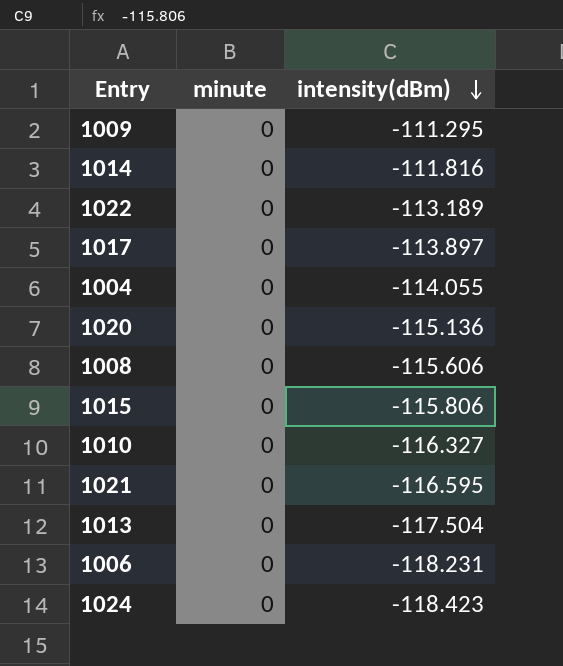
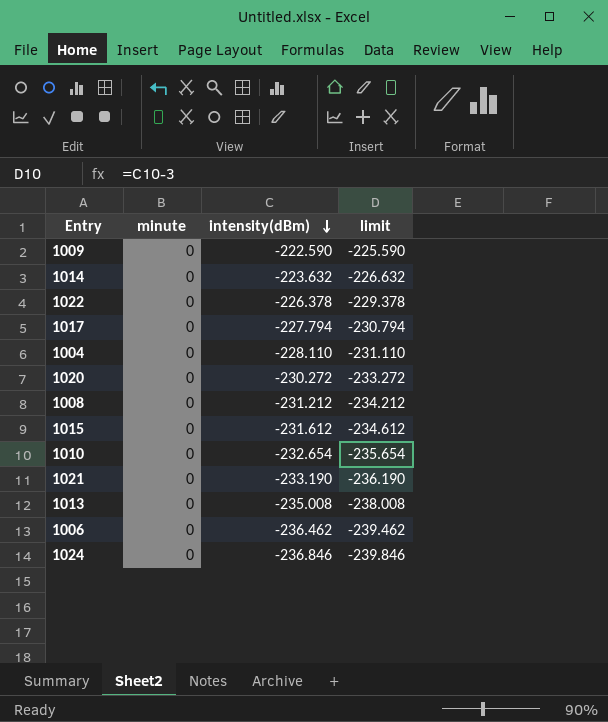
column limit | formula: none -> [intensity(dBm)] - 3
1009 | intensity(dBm): -111.295 -> -222.590
1014 | intensity(dBm): -111.816 -> -223.632
1022 | intensity(dBm): -113.189 -> -226.378
1017 | intensity(dBm): -113.897 -> -227.794
1004 | intensity(dBm): -114.055 -> -228.110
1020 | intensity(dBm): -115.136 -> -230.272
1008 | intensity(dBm): -115.606 -> -231.212
1015 | intensity(dBm): -115.806 -> -231.612
1010 | intensity(dBm): -116.327 -> -232.654
1021 | intensity(dBm): -116.595 -> -233.190
1013 | intensity(dBm): -117.504 -> -235.008
1006 | intensity(dBm): -118.231 -> -236.462
1024 | intensity(dBm): -118.423 -> -236.846

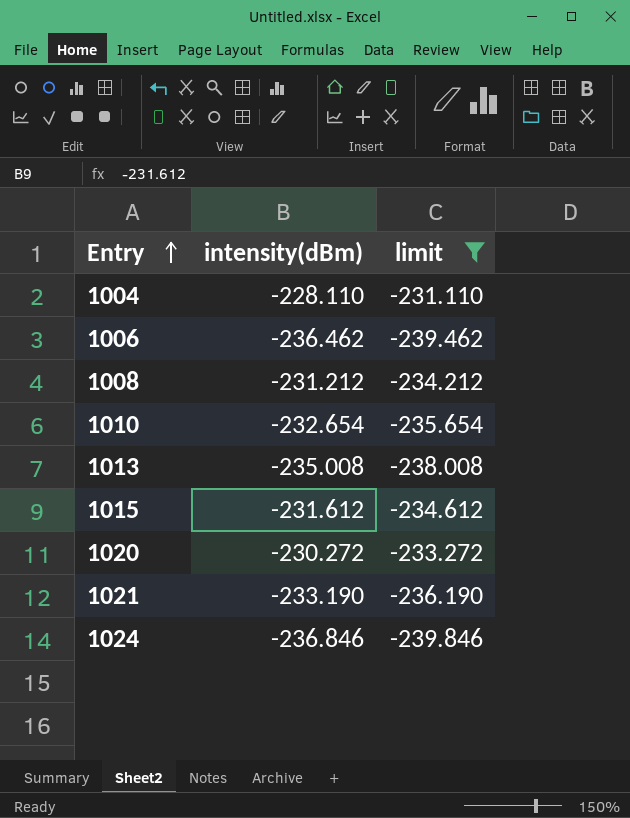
filter: none -> limit <= -231.110
row order: intensity(dBm) descending -> Entry ascending
column minute | position: 2 -> none

